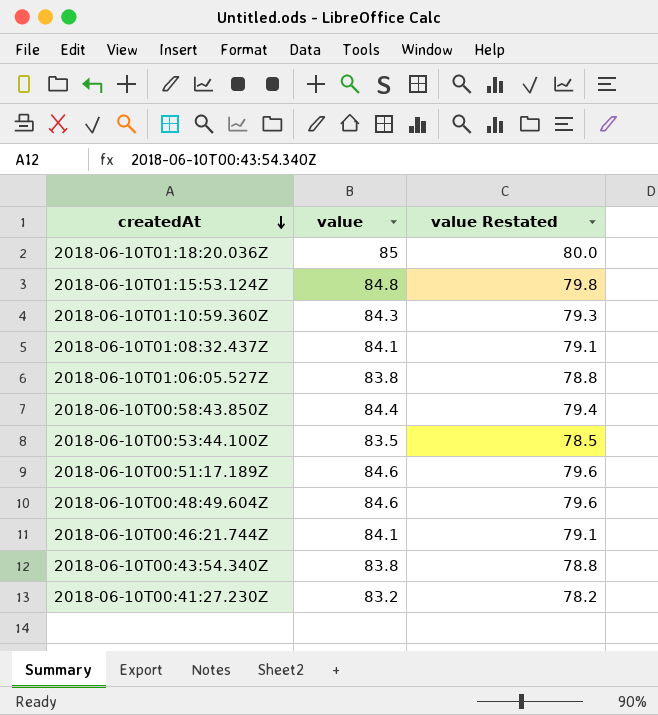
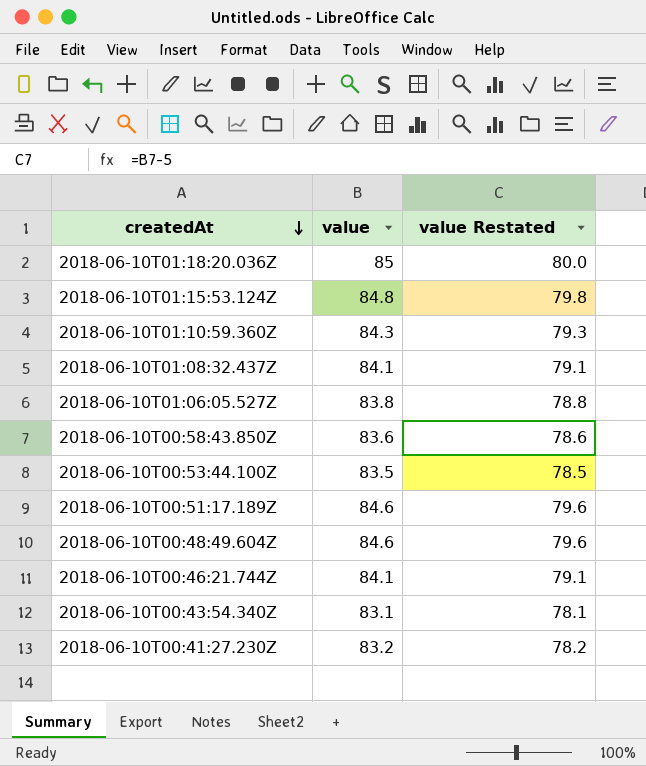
2018-06-10T00:58:43.850Z | value: 84.4 -> 83.6
2018-06-10T00:58:43.850Z | value Restated: 79.4 -> 78.6
2018-06-10T00:43:54.340Z | value: 83.8 -> 83.1
2018-06-10T00:43:54.340Z | value Restated: 78.8 -> 78.1

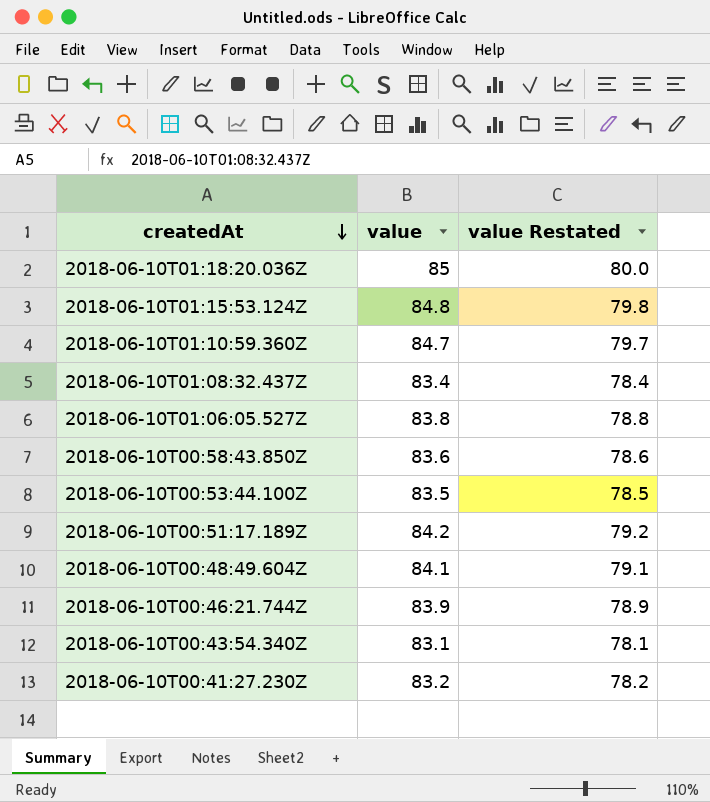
2018-06-10T01:10:59.360Z | value: 84.3 -> 84.7
2018-06-10T01:10:59.360Z | value Restated: 79.3 -> 79.7
2018-06-10T01:08:32.437Z | value: 84.1 -> 83.4
2018-06-10T01:08:32.437Z | value Restated: 79.1 -> 78.4
2018-06-10T00:51:17.189Z | value: 84.6 -> 84.2
2018-06-10T00:51:17.189Z | value Restated: 79.6 -> 79.2
2018-06-10T00:48:49.604Z | value: 84.6 -> 84.1
2018-06-10T00:48:49.604Z | value Restated: 79.6 -> 79.1
2018-06-10T00:46:21.744Z | value: 84.1 -> 83.9
2018-06-10T00:46:21.744Z | value Restated: 79.1 -> 78.9

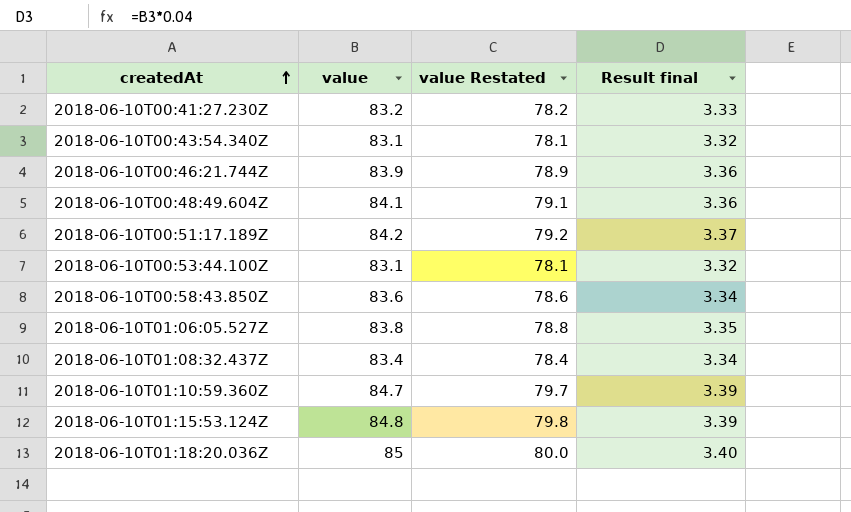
row order: createdAt descending -> createdAt ascending
column Result final | formula: none -> [value] * 0.04
2018-06-10T00:53:44.100Z | value: 83.5 -> 83.1
2018-06-10T00:53:44.100Z | value Restated: 78.5 -> 78.1

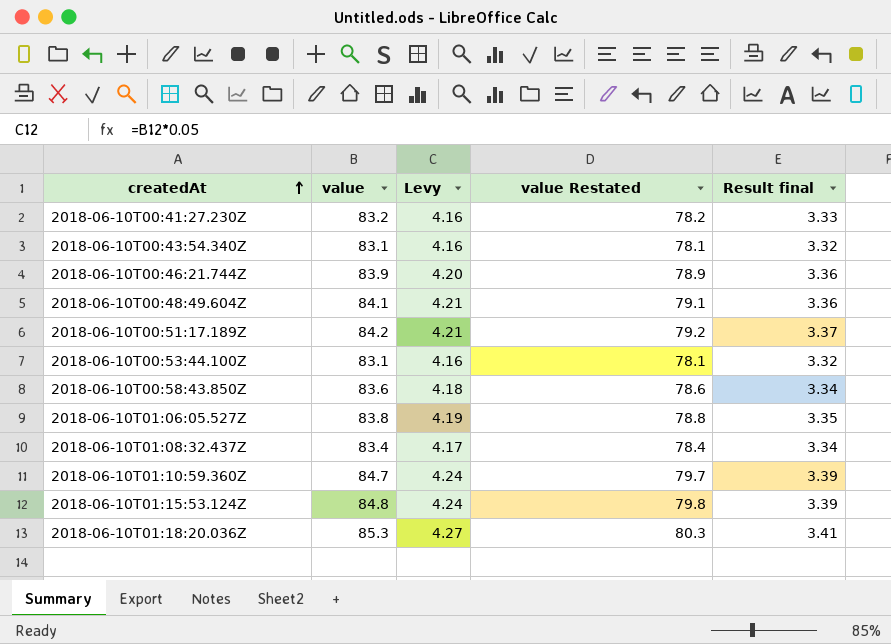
column Levy | formula: none -> [value] * 0.05
2018-06-10T01:18:20.036Z | value: 85 -> 85.3
2018-06-10T01:18:20.036Z | value Restated: 80.0 -> 80.3
2018-06-10T01:18:20.036Z | Result final: 3.40 -> 3.41

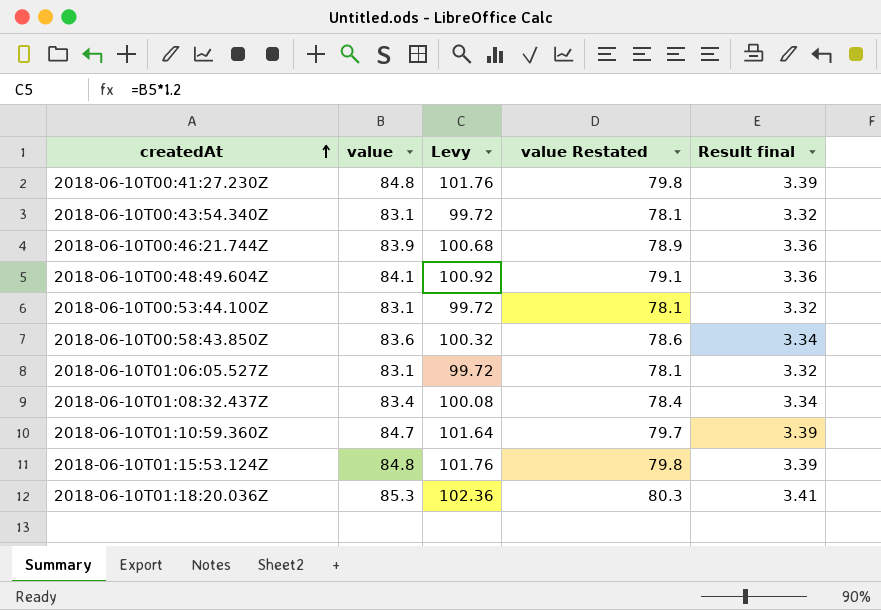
column Levy | formula: [value] * 0.05 -> [value] * 1.2
row 2018-06-10T00:51:17.189Z: 84.2 | 4.21 | 79.2 | 3.37 -> none
2018-06-10T00:41:27.230Z | value: 83.2 -> 84.8
2018-06-10T00:41:27.230Z | value Restated: 78.2 -> 79.8
2018-06-10T00:41:27.230Z | Result final: 3.33 -> 3.39
2018-06-10T01:06:05.527Z | value: 83.8 -> 83.1
2018-06-10T01:06:05.527Z | value Restated: 78.8 -> 78.1
2018-06-10T01:06:05.527Z | Result final: 3.35 -> 3.32

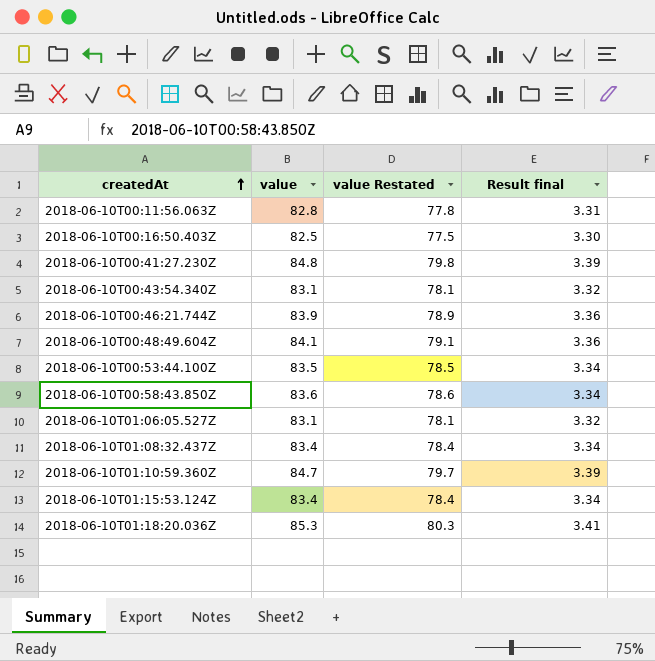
column Levy | formula: [value] * 1.2 -> none
row 2018-06-10T00:11:56.063Z: none -> 82.8 | 77.8 | 3.31
row 2018-06-10T00:16:50.403Z: none -> 82.5 | 77.5 | 3.30
2018-06-10T00:53:44.100Z | value: 83.1 -> 83.5
2018-06-10T00:53:44.100Z | value Restated: 78.1 -> 78.5
2018-06-10T00:53:44.100Z | Result final: 3.32 -> 3.34
2018-06-10T01:15:53.124Z | value: 84.8 -> 83.4
2018-06-10T01:15:53.124Z | value Restated: 79.8 -> 78.4
2018-06-10T01:15:53.124Z | Result final: 3.39 -> 3.34

